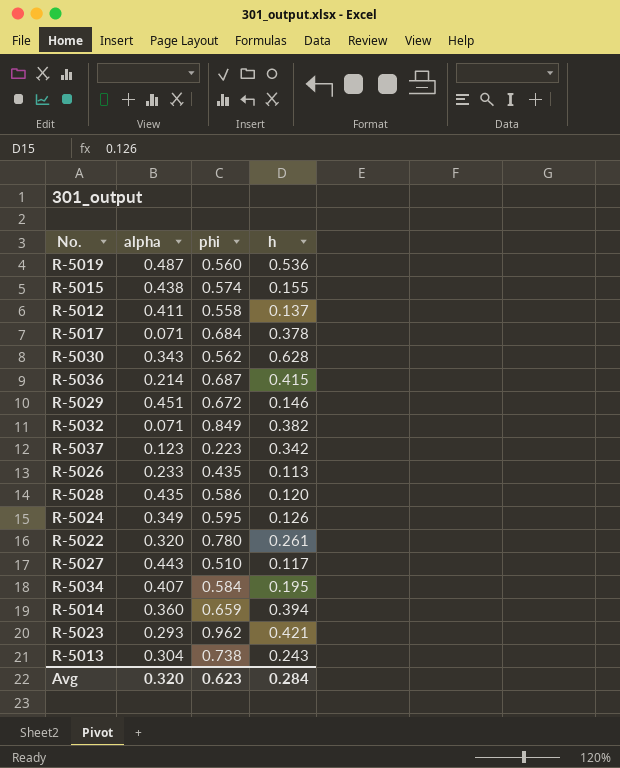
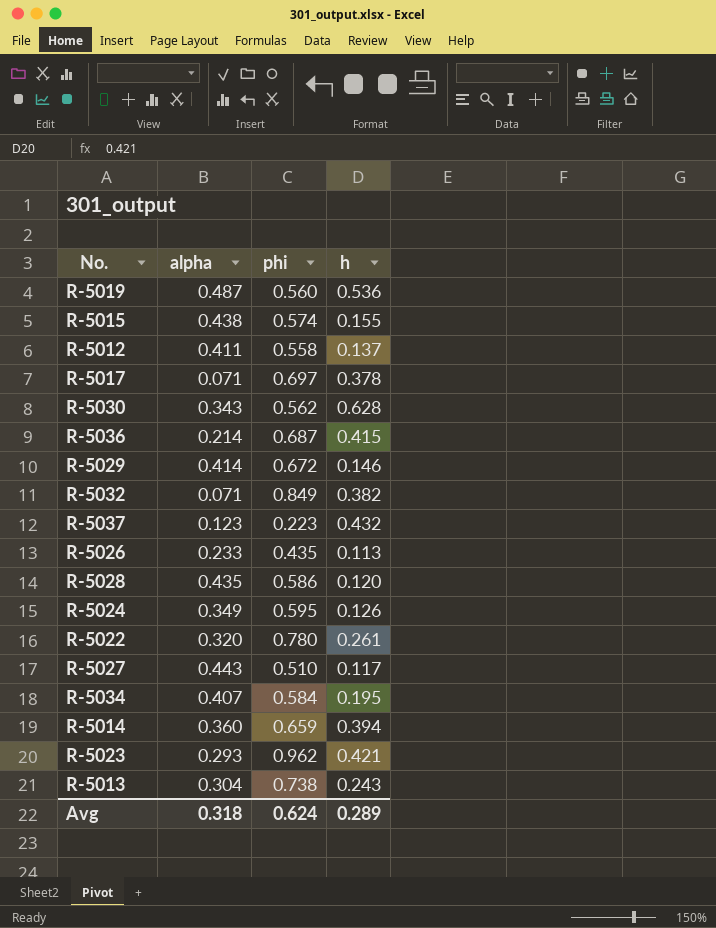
R-5017 | phi: 0.684 -> 0.697
R-5029 | alpha: 0.451 -> 0.414
R-5037 | h: 0.342 -> 0.432
Avg | alpha: 0.320 -> 0.318
Avg | phi: 0.623 -> 0.624
Avg | h: 0.284 -> 0.289

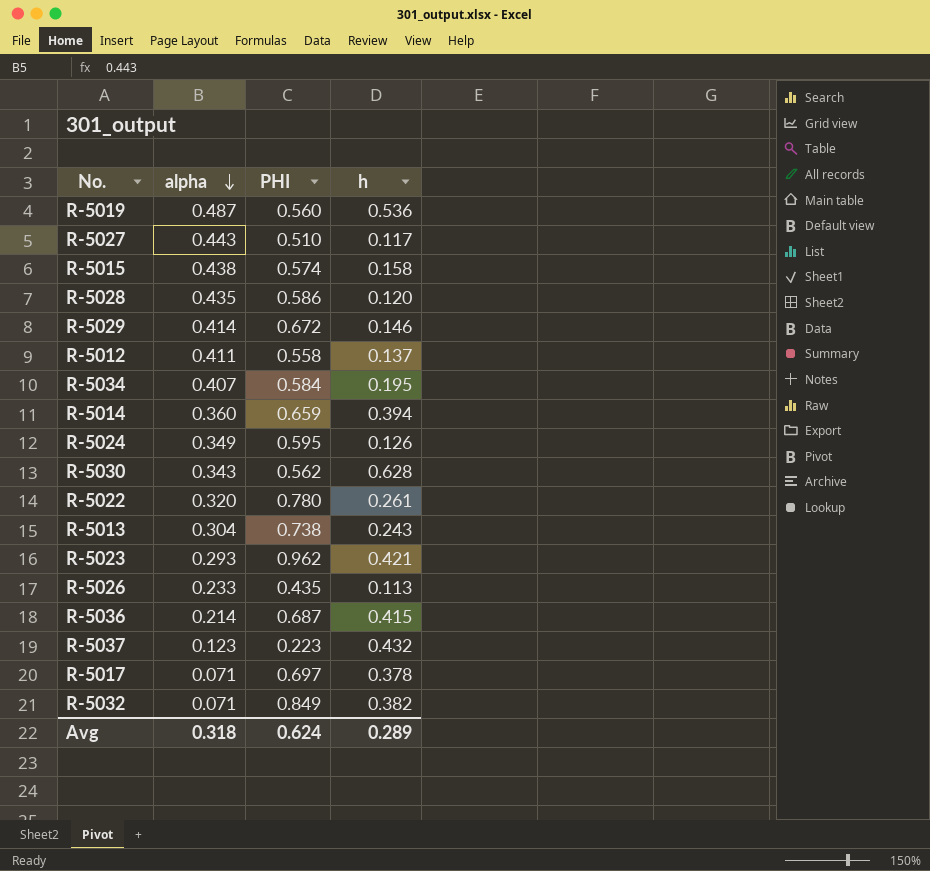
row order: none -> alpha descending
column name: phi -> PHI
R-5015 | h: 0.155 -> 0.158

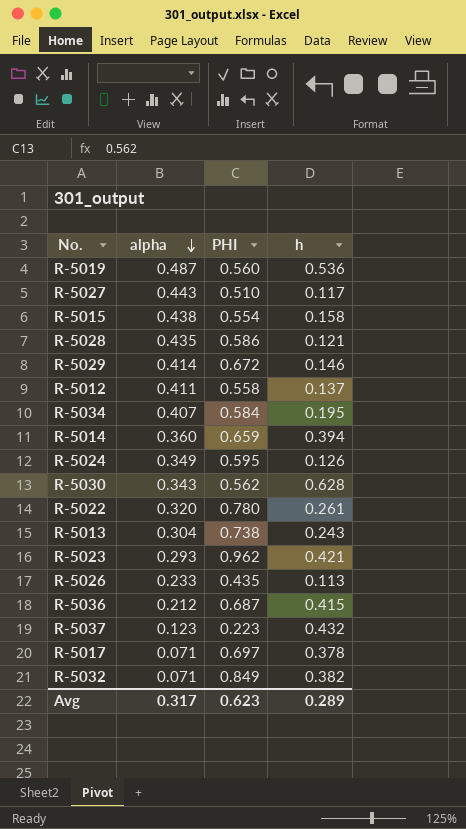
R-5015 | PHI: 0.574 -> 0.554
R-5028 | h: 0.120 -> 0.121
R-5036 | alpha: 0.214 -> 0.212
Avg | alpha: 0.318 -> 0.317
Avg | PHI: 0.624 -> 0.623

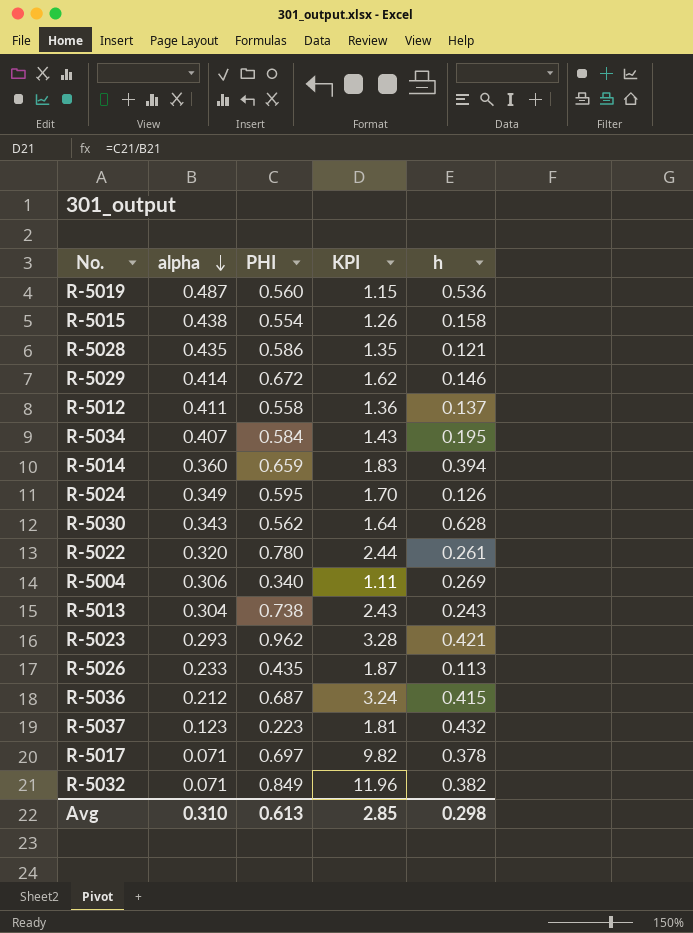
column KPI | formula: none -> [PHI] / [alpha]
row R-5027: 0.443 | 0.510 | 0.117 -> none
row R-5004: none -> 0.306 | 0.340 | 1.11 | 0.269
Avg | alpha: 0.317 -> 0.310
Avg | PHI: 0.623 -> 0.613
Avg | h: 0.289 -> 0.298

